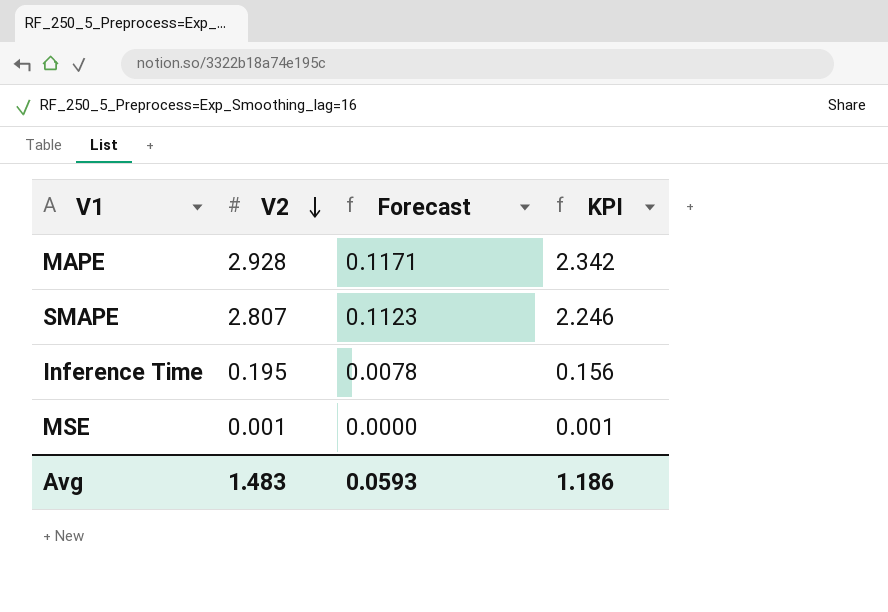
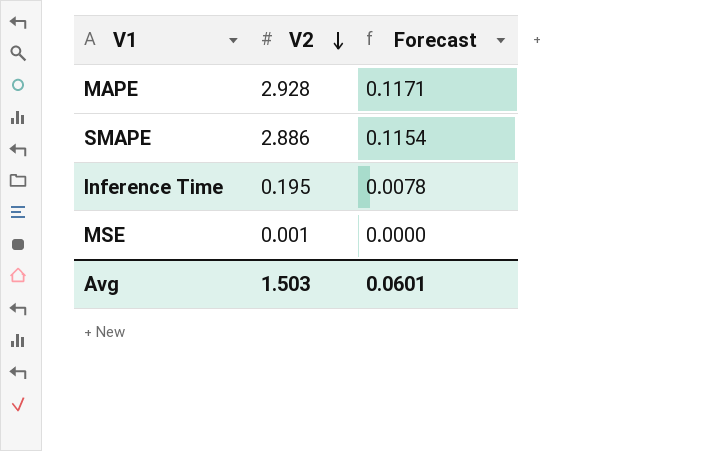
column KPI | formula: [V2] * 0.8 -> none
SMAPE | V2: 2.807 -> 2.886
SMAPE | Forecast: 0.1123 -> 0.1154
Avg | V2: 1.483 -> 1.503
Avg | Forecast: 0.0593 -> 0.0601

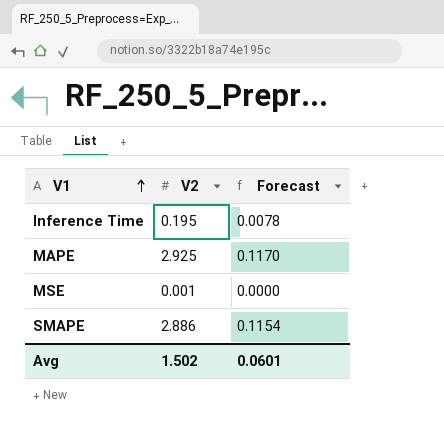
row order: V2 descending -> V1 ascending
MAPE | V2: 2.928 -> 2.925
MAPE | Forecast: 0.1171 -> 0.1170
Avg | V2: 1.503 -> 1.502

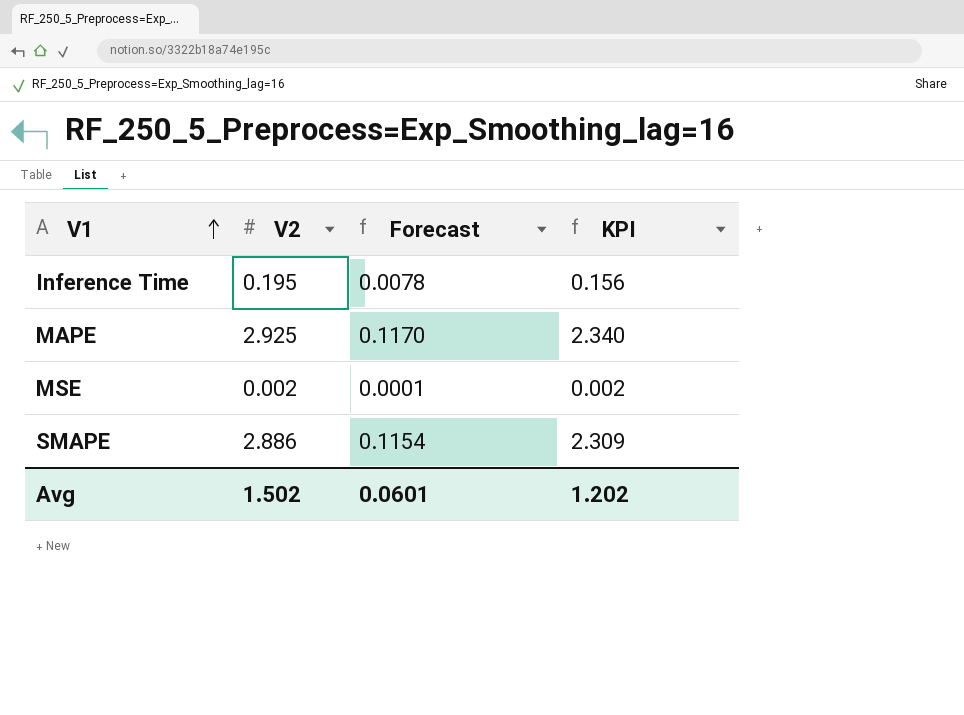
column KPI | formula: none -> [V2] * 0.8
MSE | V2: 0.001 -> 0.002
MSE | Forecast: 0.0000 -> 0.0001

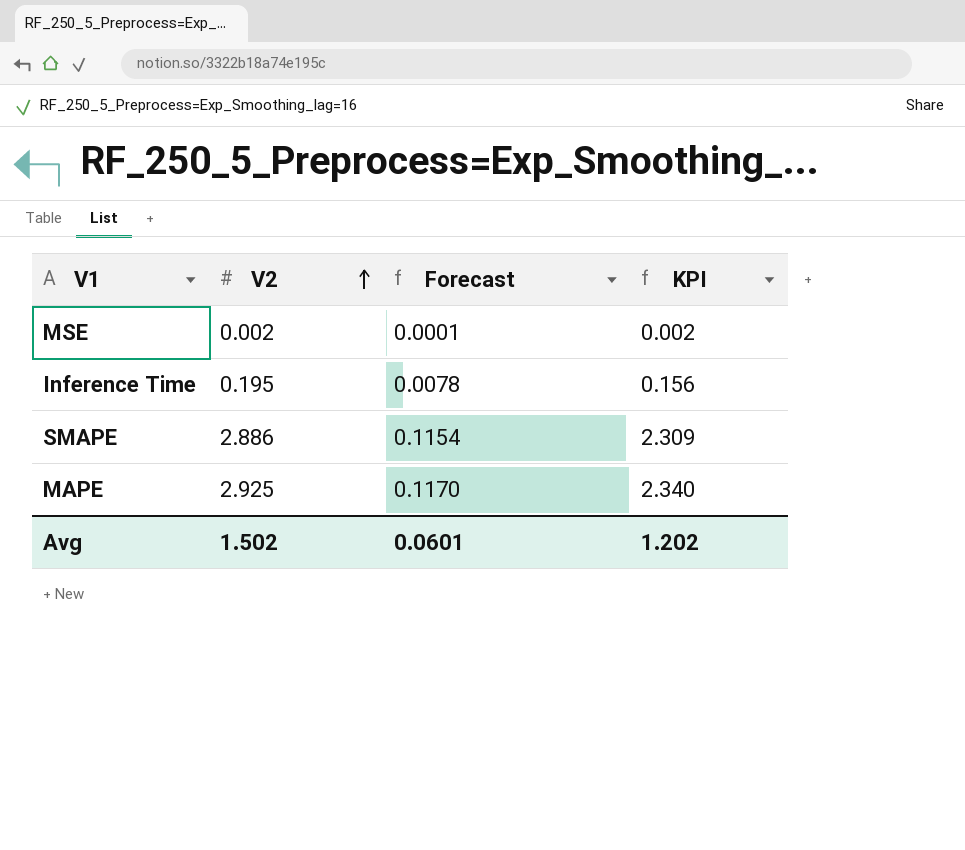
row order: V1 ascending -> V2 ascending

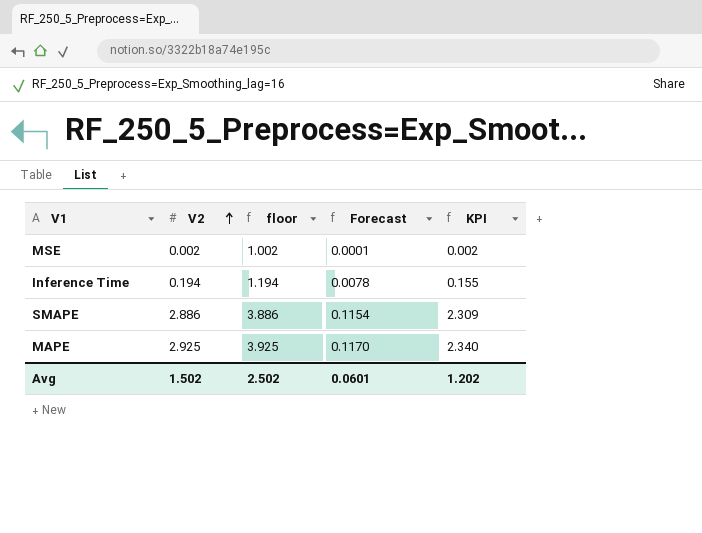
column floor | formula: none -> [V2] + 1
Inference Time | V2: 0.195 -> 0.194
Inference Time | KPI: 0.156 -> 0.155

